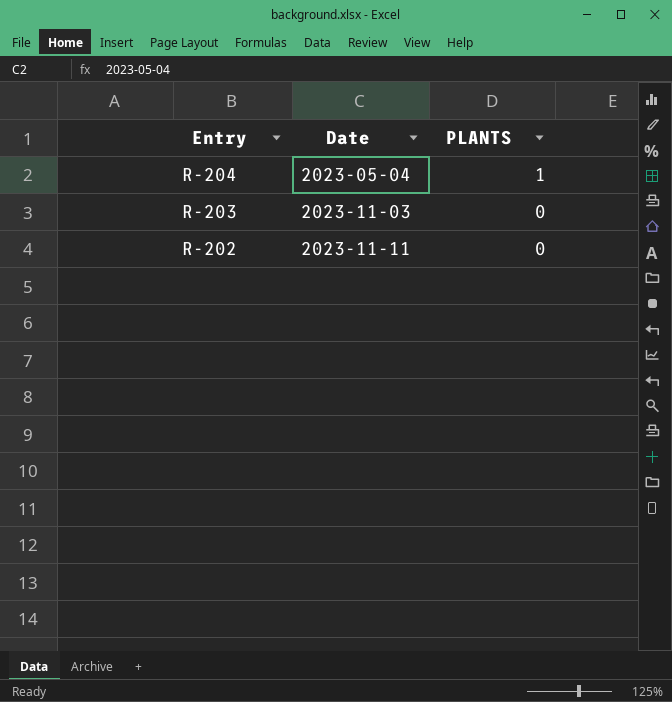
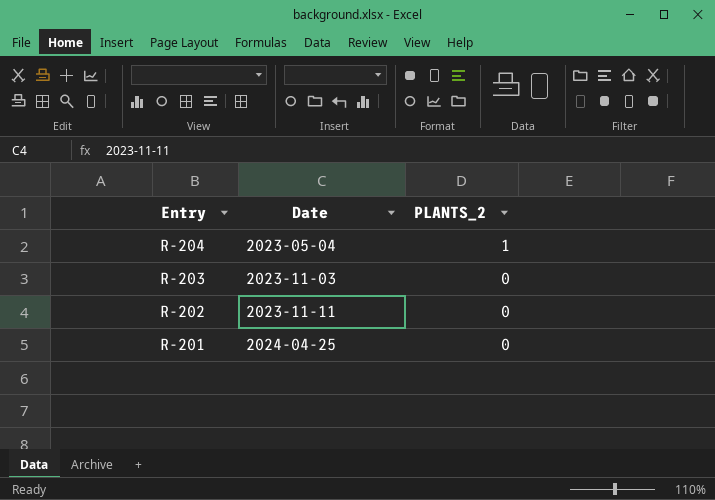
column name: PLANTS -> PLANTS_2
row R-201: none -> 2024-04-25 | 0

